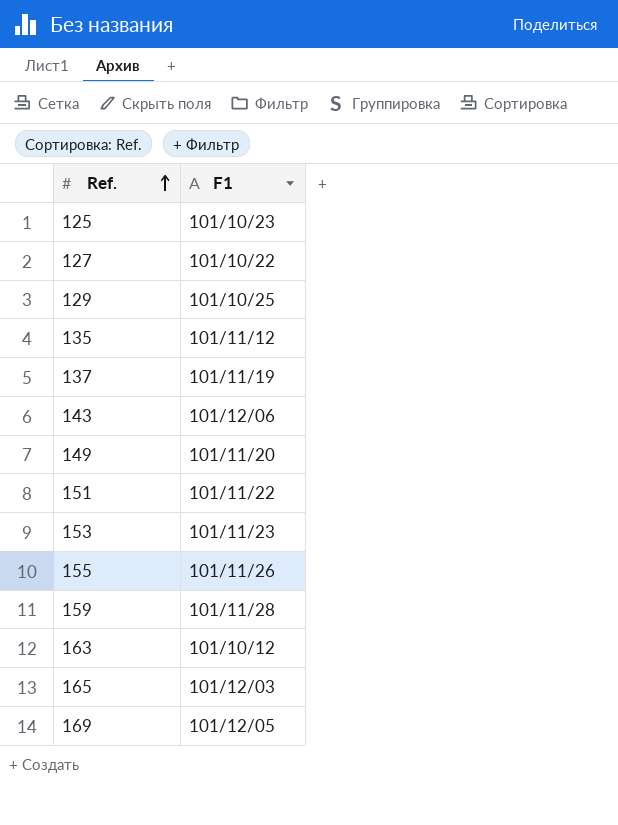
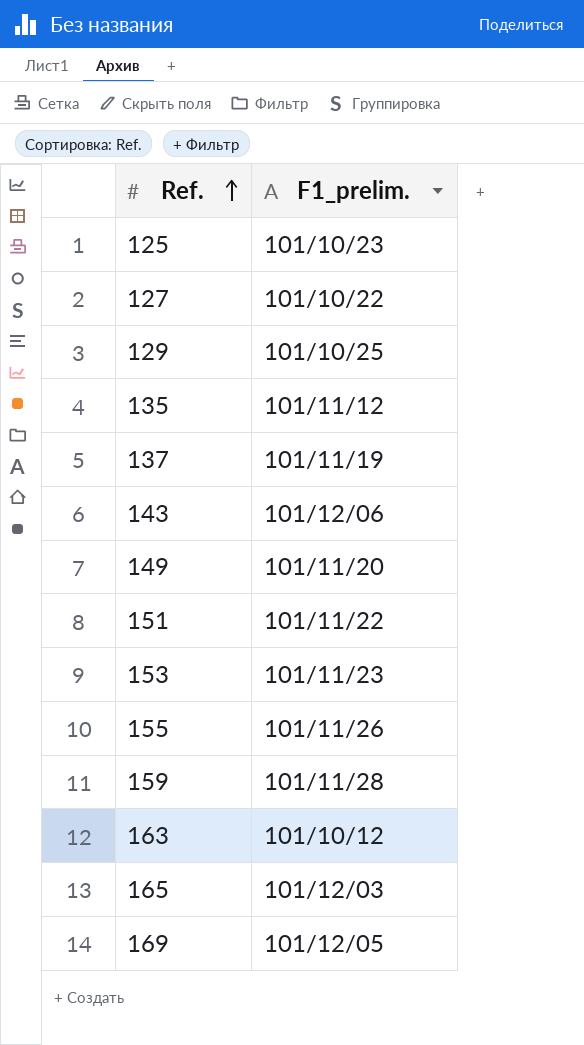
column name: F1 -> F1_prelim.

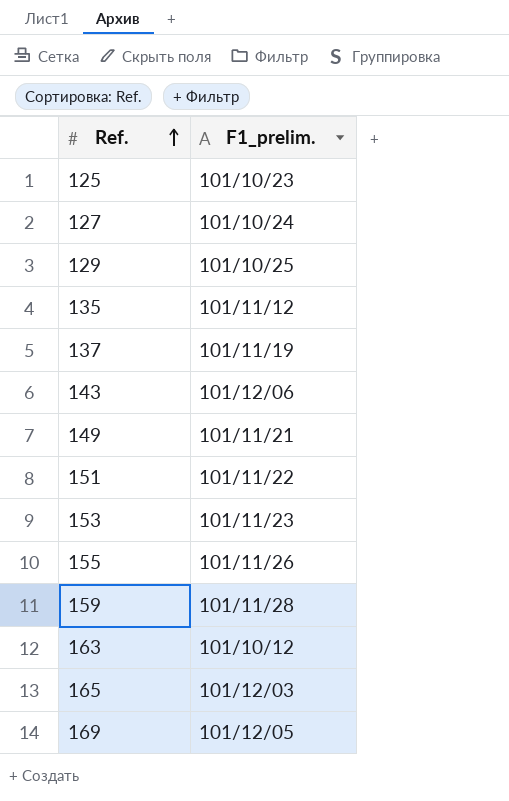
127 | F1_prelim.: 101/10/22 -> 101/10/24
149 | F1_prelim.: 101/11/20 -> 101/11/21

